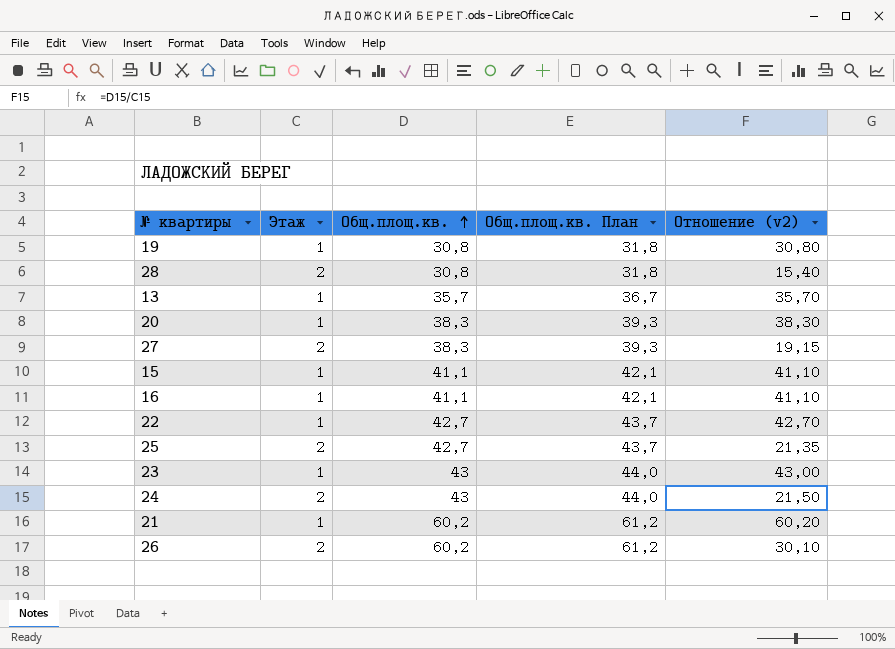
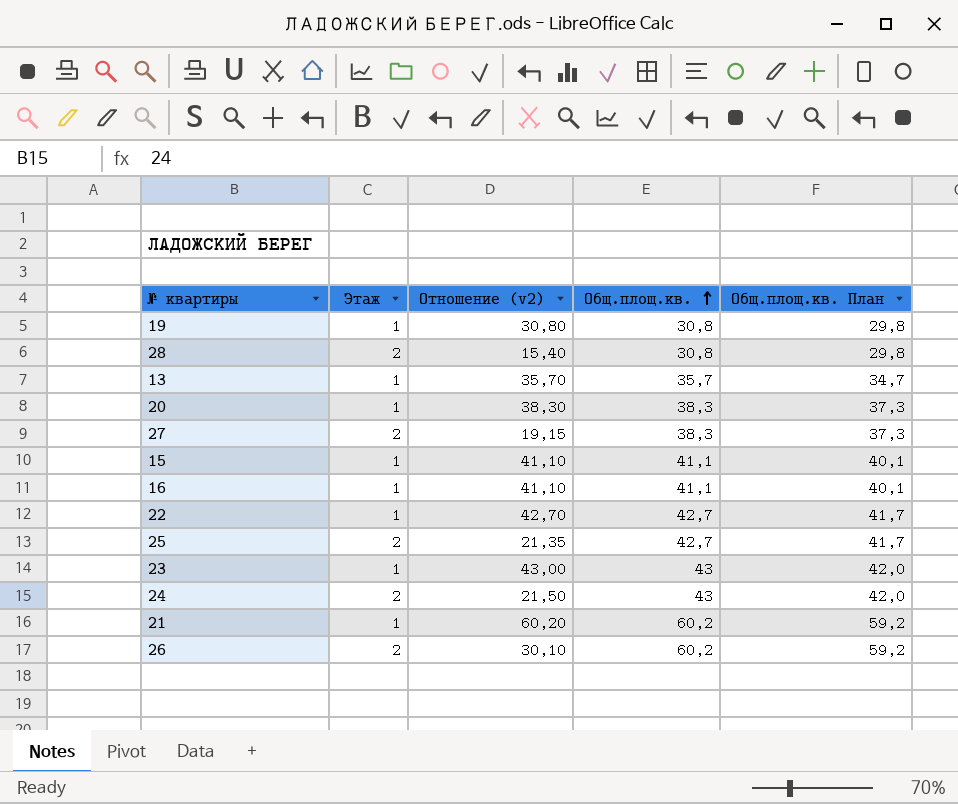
column Отношение (v2) | position: 5 -> 3
column Общ.площ.кв. План | formula: [Общ.площ.кв.] + 1 -> [Общ.площ.кв.] - 1

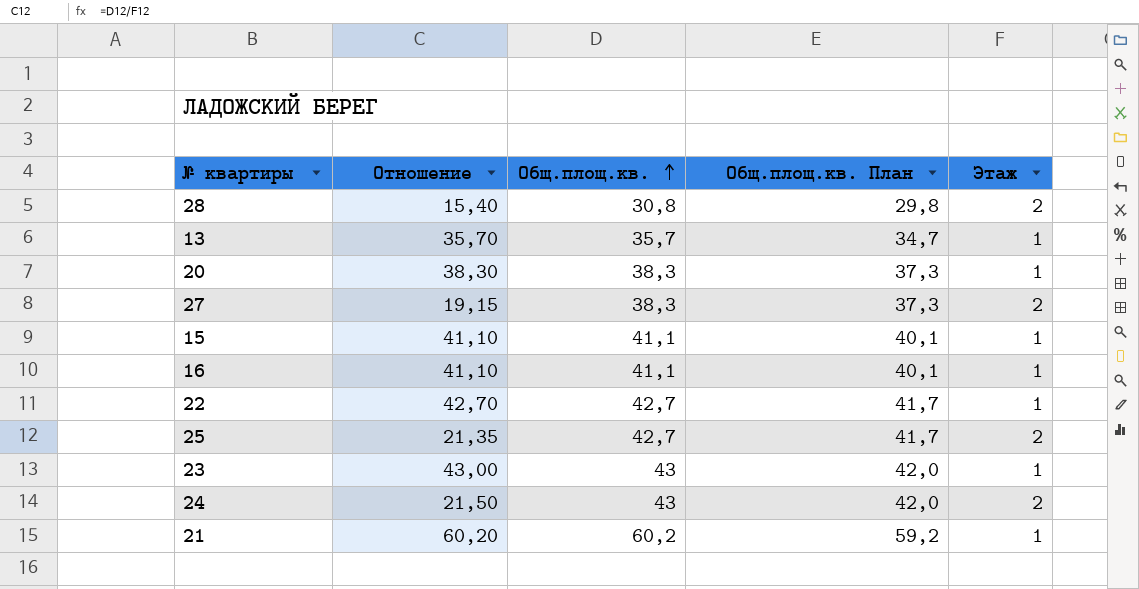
column name: Отношение (v2) -> Отношение
column Этаж | position: 2 -> 5
row 19: 1 | 30,80 | 30,8 | 29,8 -> none
row 26: 2 | 30,10 | 60,2 | 59,2 -> none

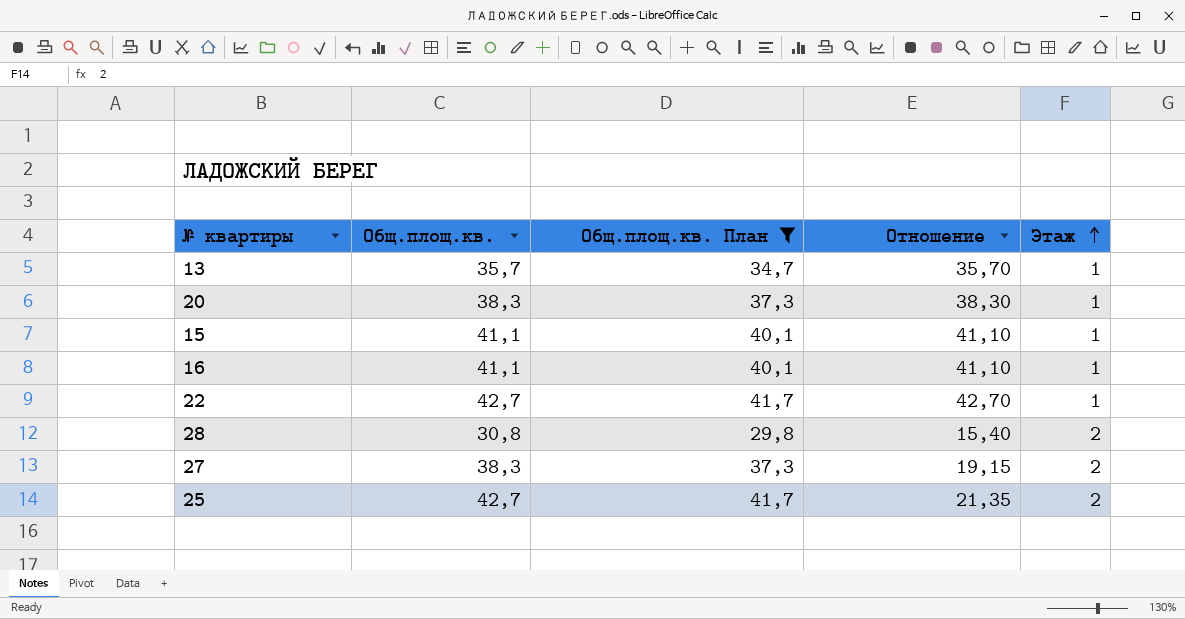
filter: none -> Общ.площ.кв. План <= 41,7
row order: Общ.площ.кв. ascending -> Этаж ascending
column Отношение | position: 2 -> 4

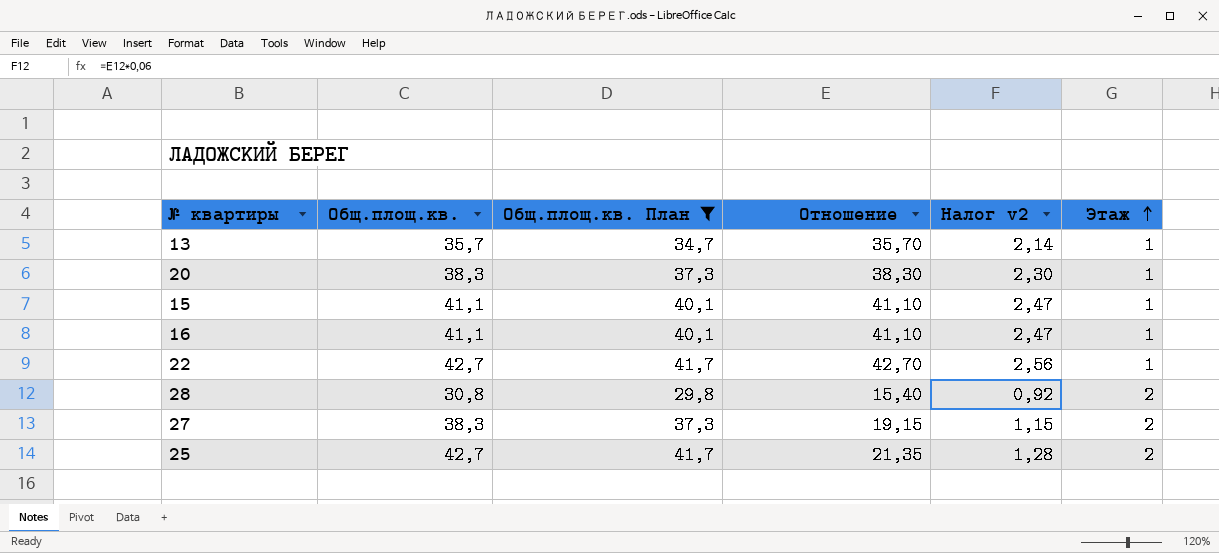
column Налог v2 | formula: none -> [Отношение] * 0,06

